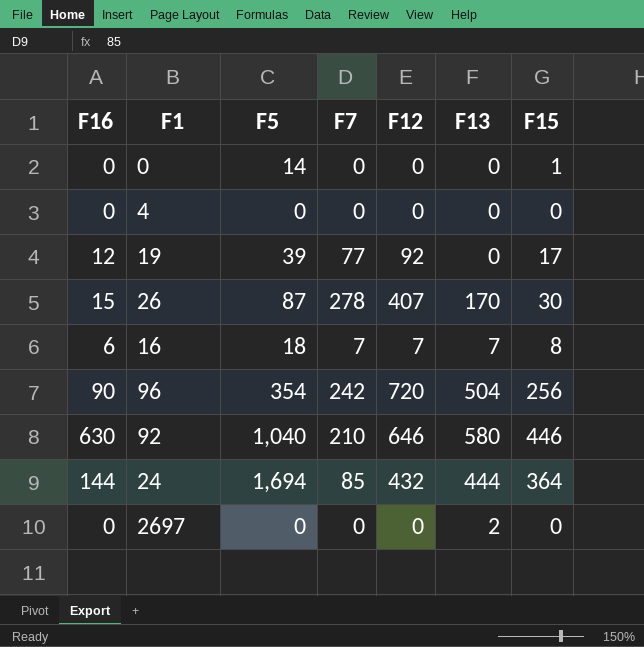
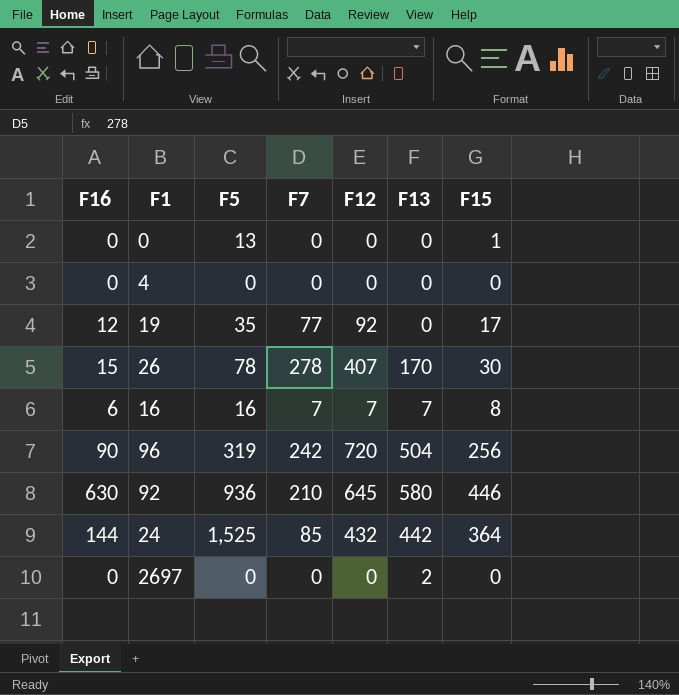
0 | F5: 14 -> 13
19 | F5: 39 -> 35
26 | F5: 87 -> 78
16 | F5: 18 -> 16
96 | F5: 354 -> 319
92 | F5: 1,040 -> 936
92 | F12: 646 -> 645
24 | F5: 1,694 -> 1,525
24 | F13: 444 -> 442

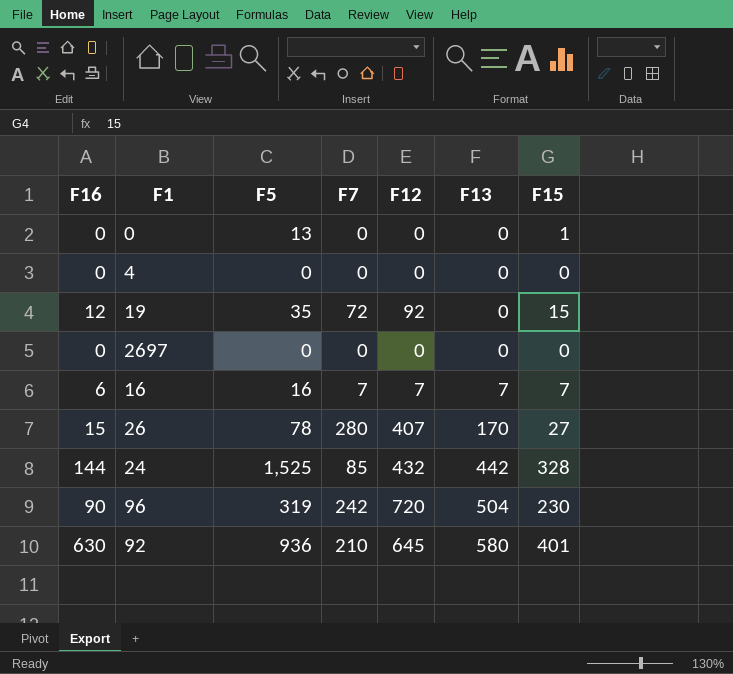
row order: none -> F13 ascending
19 | F7: 77 -> 72
19 | F15: 17 -> 15
2697 | F13: 2 -> 0
16 | F15: 8 -> 7
26 | F7: 278 -> 280
26 | F15: 30 -> 27
24 | F15: 364 -> 328
96 | F15: 256 -> 230
92 | F15: 446 -> 401

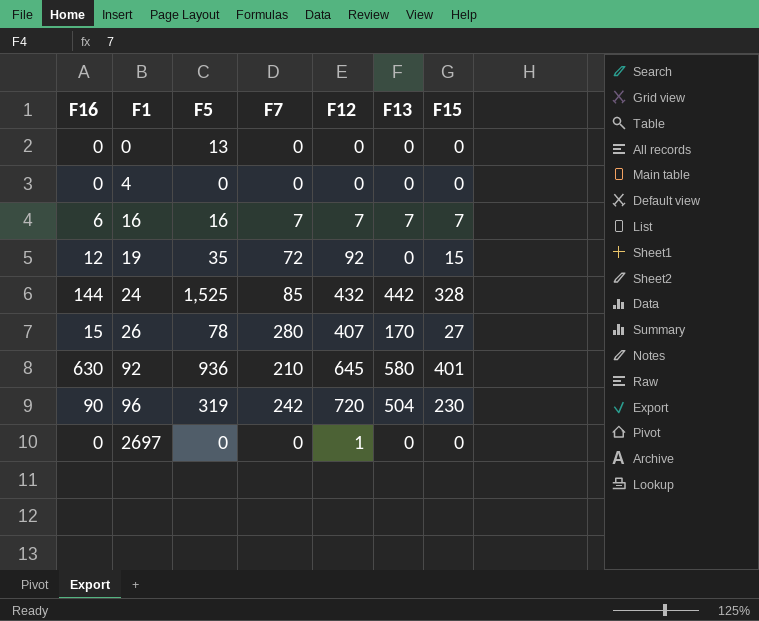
row order: F13 ascending -> F1 ascending
0 | F15: 1 -> 0
2697 | F12: 0 -> 1

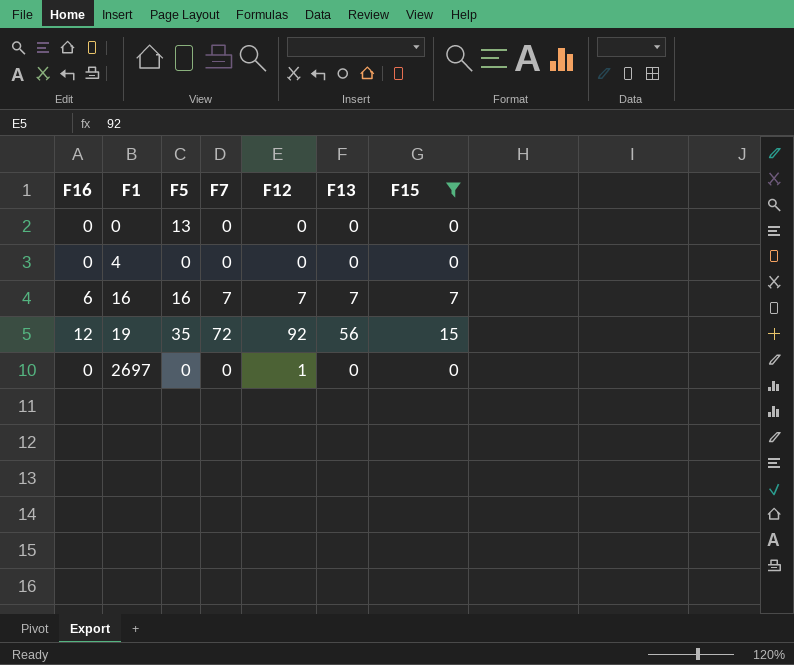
filter: none -> F15 <= 15
19 | F13: 0 -> 56

